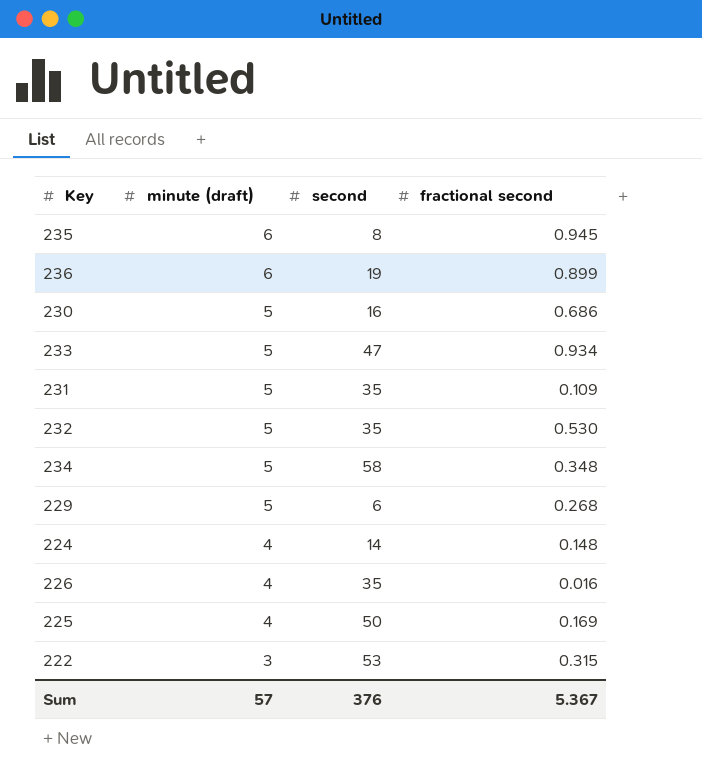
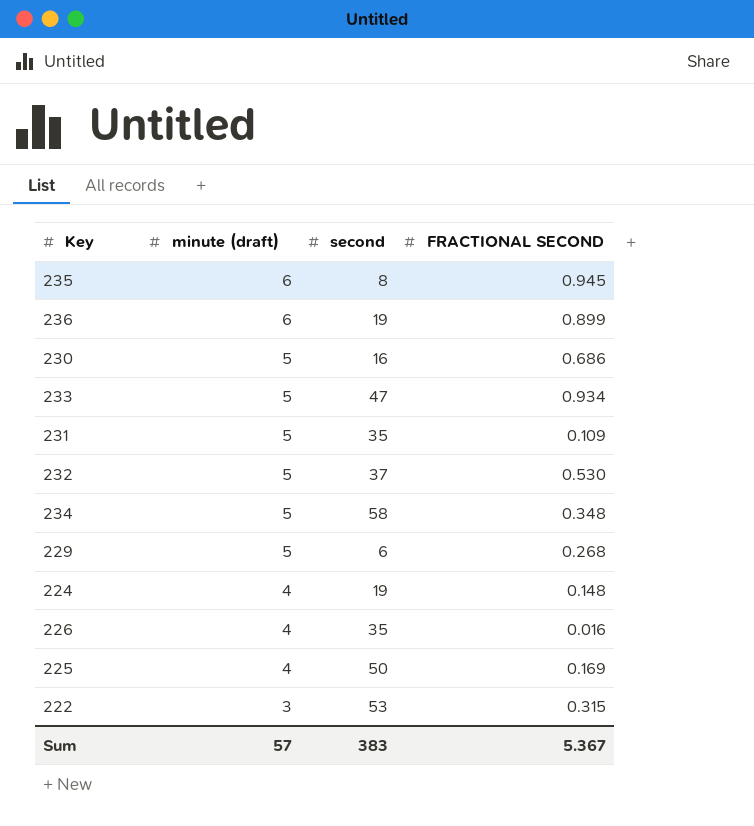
column name: fractional second -> FRACTIONAL SECOND
232 | second: 35 -> 37
224 | second: 14 -> 19
Sum | second: 376 -> 383

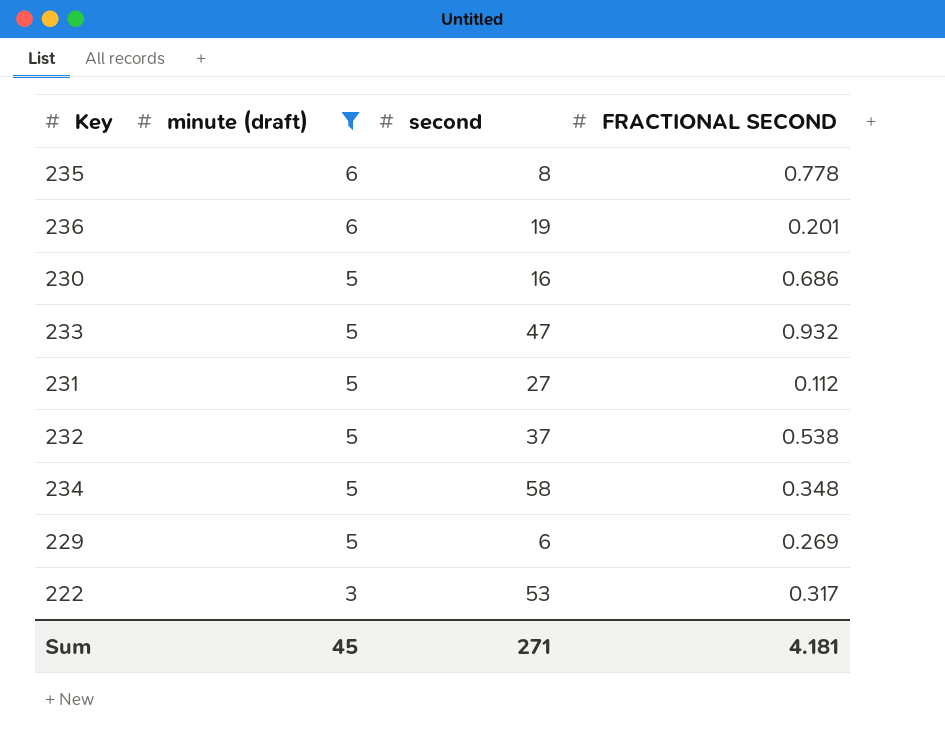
filter: none -> minute (draft) != 4
235 | FRACTIONAL SECOND: 0.945 -> 0.778
236 | FRACTIONAL SECOND: 0.899 -> 0.201
233 | FRACTIONAL SECOND: 0.934 -> 0.932
231 | second: 35 -> 27
231 | FRACTIONAL SECOND: 0.109 -> 0.112
232 | FRACTIONAL SECOND: 0.530 -> 0.538
229 | FRACTIONAL SECOND: 0.268 -> 0.269
222 | FRACTIONAL SECOND: 0.315 -> 0.317
Sum | minute (draft): 57 -> 45
Sum | second: 383 -> 271
Sum | FRACTIONAL SECOND: 5.367 -> 4.181

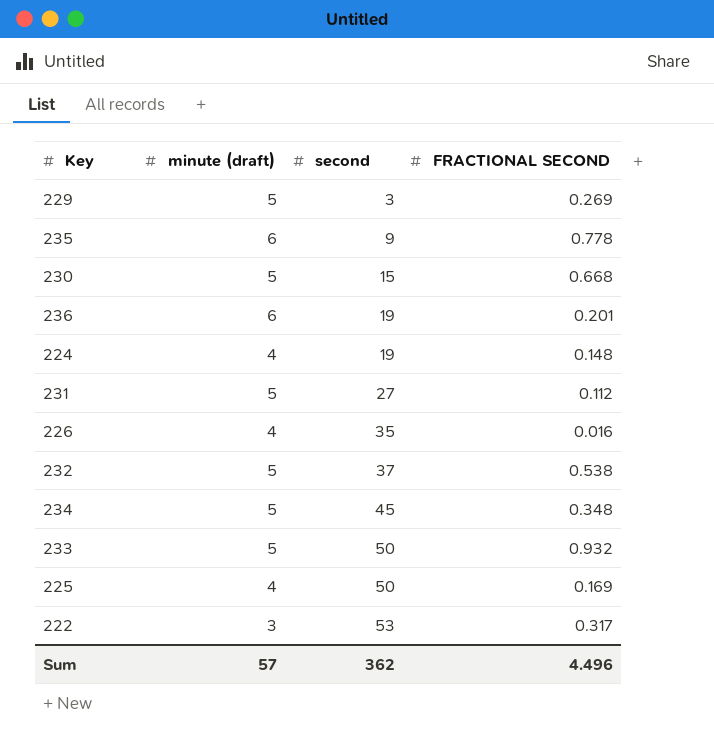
filter: minute (draft) != 4 -> none
row order: minute (draft) descending -> second ascending
229 | second: 6 -> 3
235 | second: 8 -> 9
230 | second: 16 -> 15
230 | FRACTIONAL SECOND: 0.686 -> 0.668
234 | second: 58 -> 45
233 | second: 47 -> 50
Sum | minute (draft): 45 -> 57
Sum | second: 271 -> 362
Sum | FRACTIONAL SECOND: 4.181 -> 4.496

